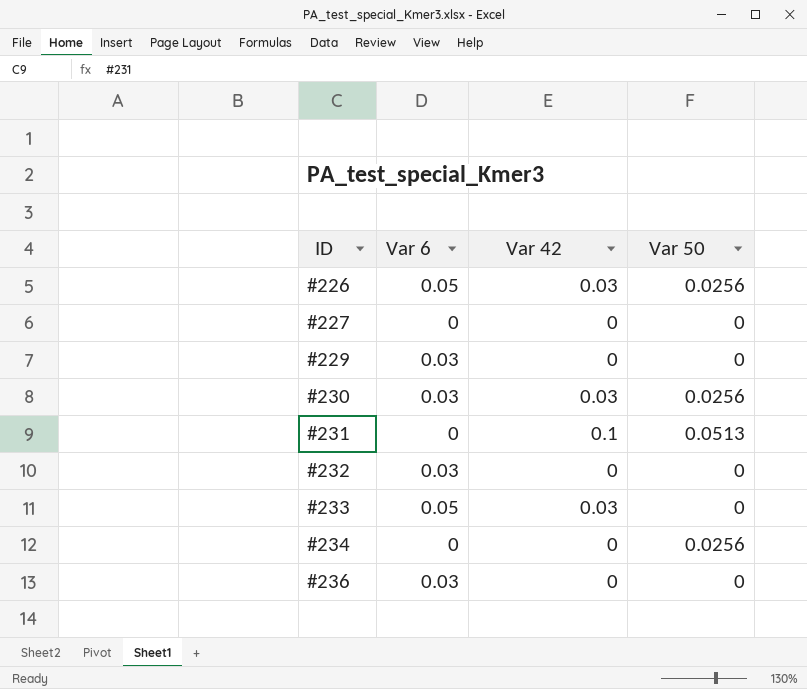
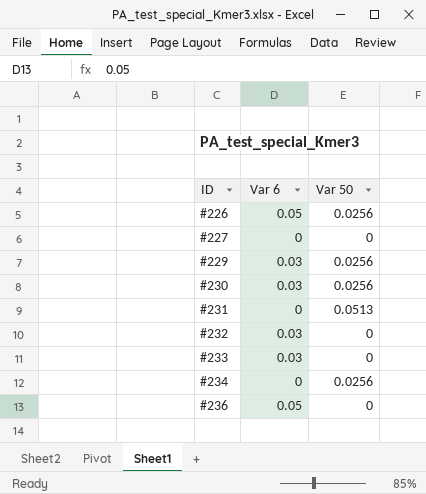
column Var 42 | position: 3 -> none
#229 | Var 50: 0 -> 0.0256
#233 | Var 6: 0.05 -> 0.03
#236 | Var 6: 0.03 -> 0.05

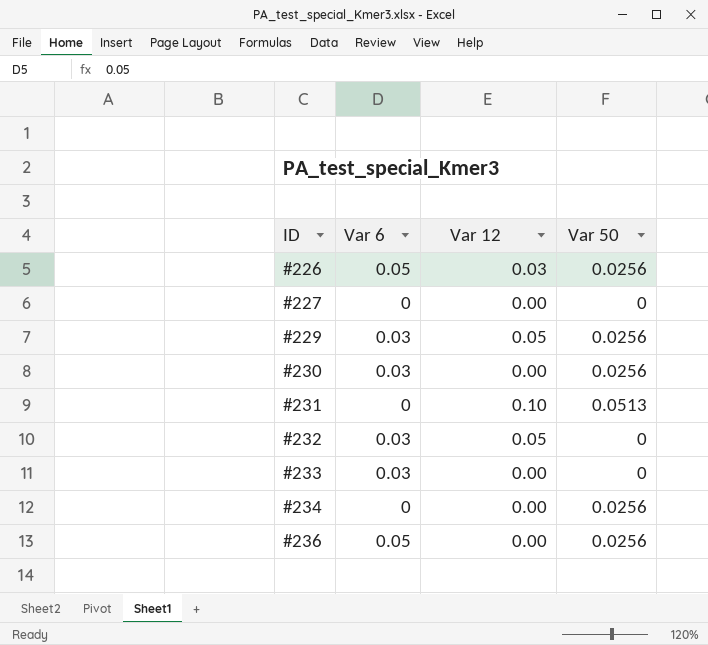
column Var 12 | position: none -> 3
#236 | Var 50: 0 -> 0.0256

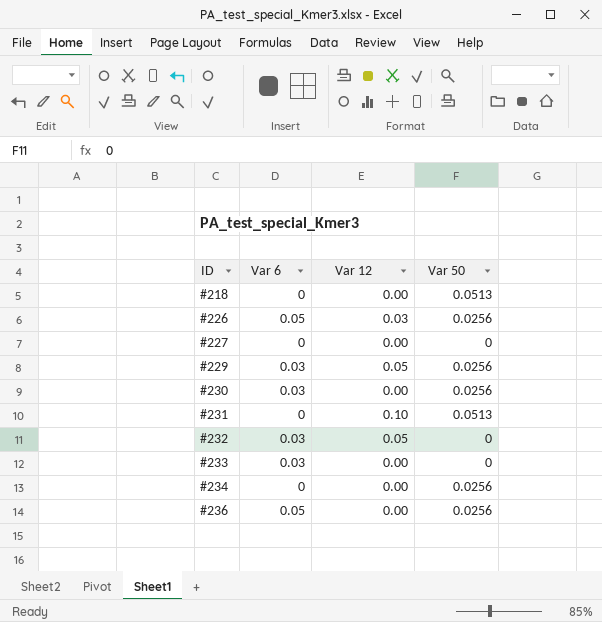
row #218: none -> 0 | 0.00 | 0.0513

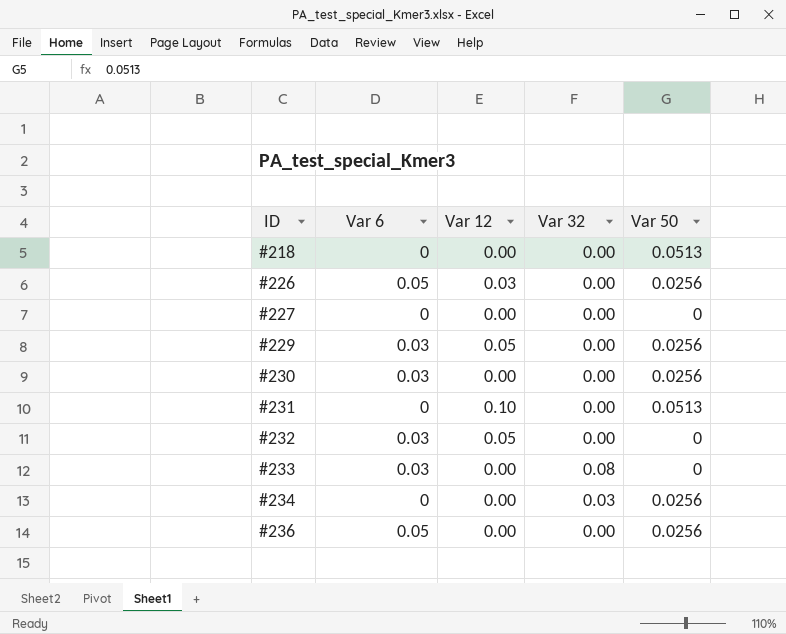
column Var 32 | position: none -> 4

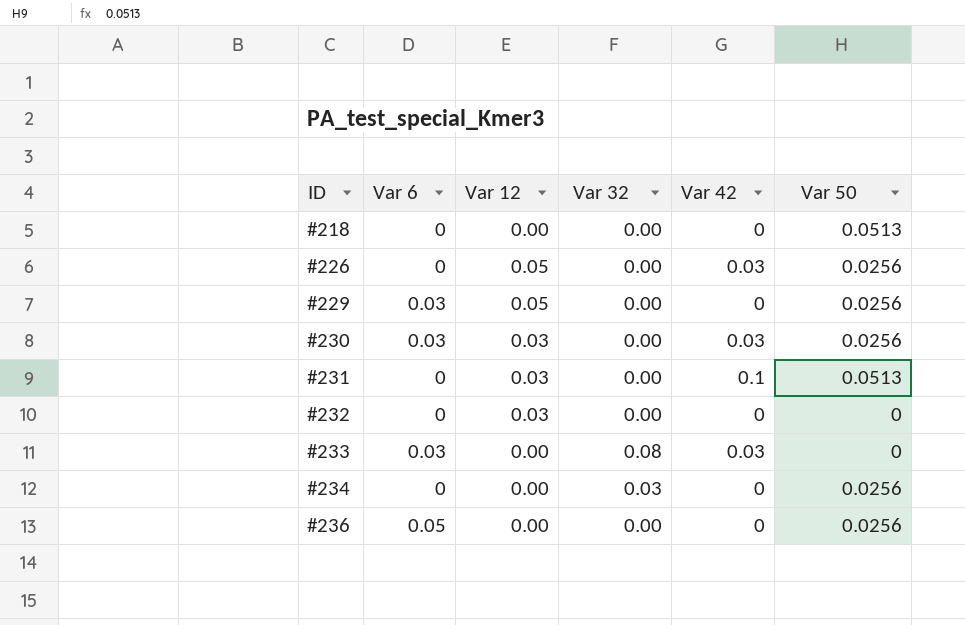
column Var 42 | position: none -> 5
row #227: 0 | 0.00 | 0.00 | 0 -> none
#226 | Var 6: 0.05 -> 0
#226 | Var 12: 0.03 -> 0.05
#230 | Var 12: 0.00 -> 0.03
#231 | Var 12: 0.10 -> 0.03
#232 | Var 6: 0.03 -> 0
#232 | Var 12: 0.05 -> 0.03

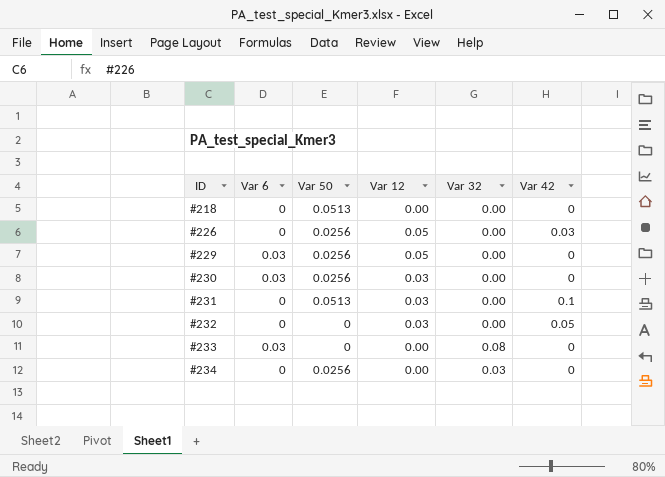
column Var 50 | position: 6 -> 3
row #236: 0.05 | 0.00 | 0.00 | 0 | 0.0256 -> none
#230 | Var 42: 0.03 -> 0
#232 | Var 42: 0 -> 0.05
#233 | Var 42: 0.03 -> 0

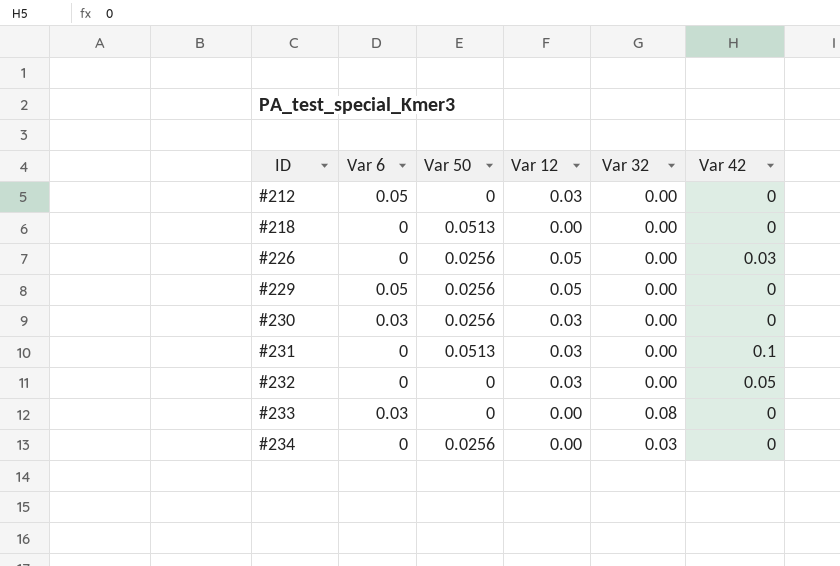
row #212: none -> 0.05 | 0 | 0.03 | 0.00 | 0
#229 | Var 6: 0.03 -> 0.05

